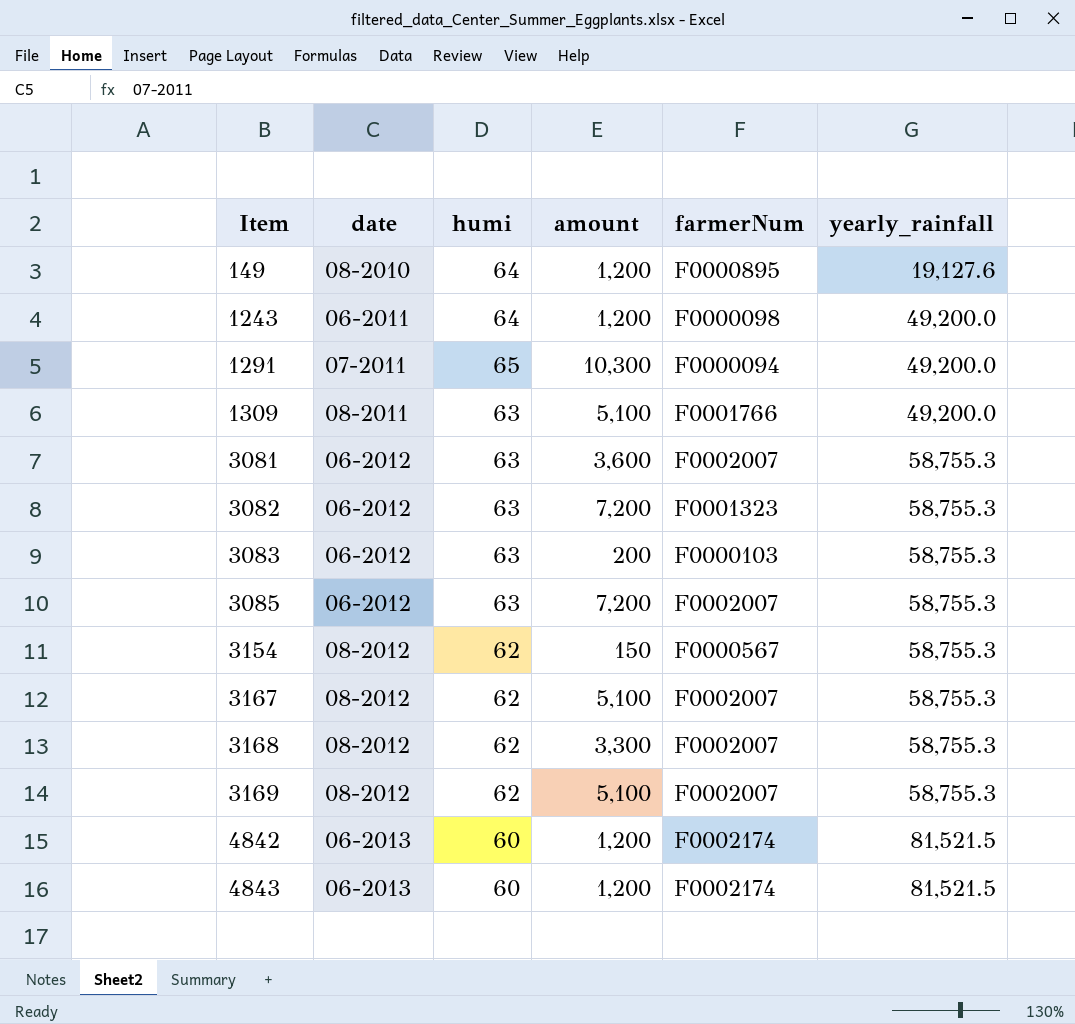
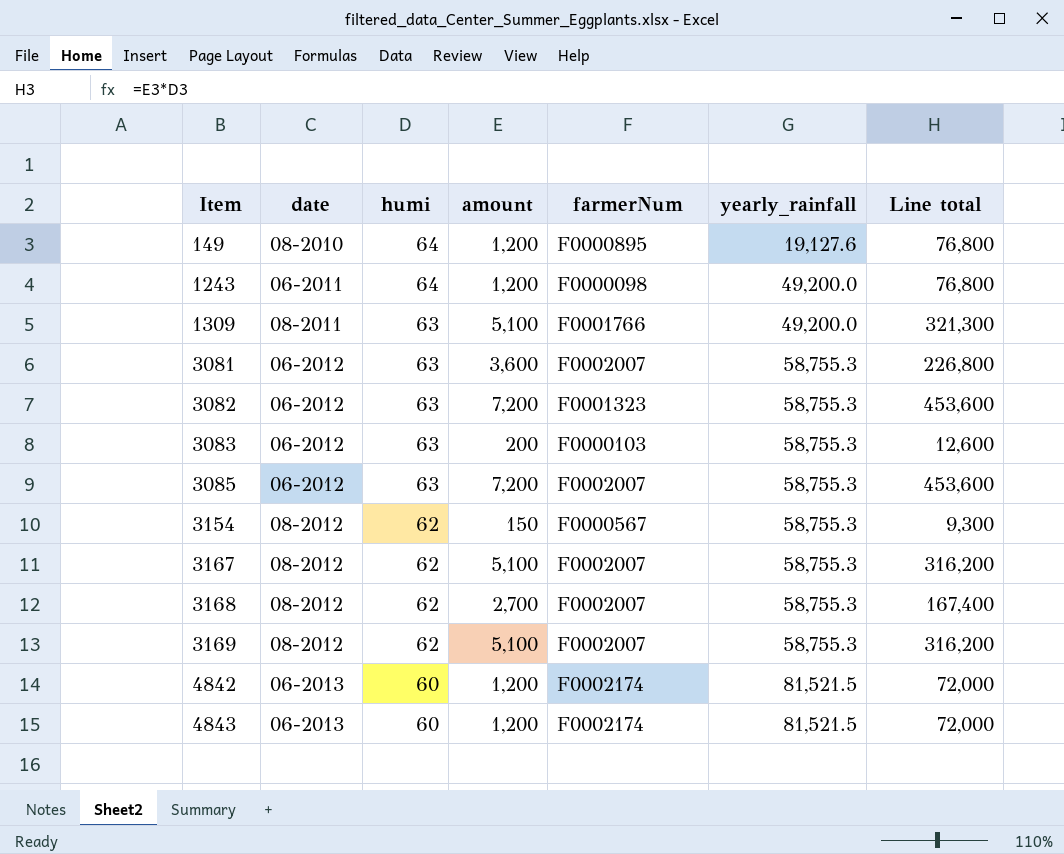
column Line total | formula: none -> [humi] * [amount]
row 1291: 07-2011 | 65 | 10,300 | F0000094 | 49,200.0 -> none
3168 | amount: 3,300 -> 2,700

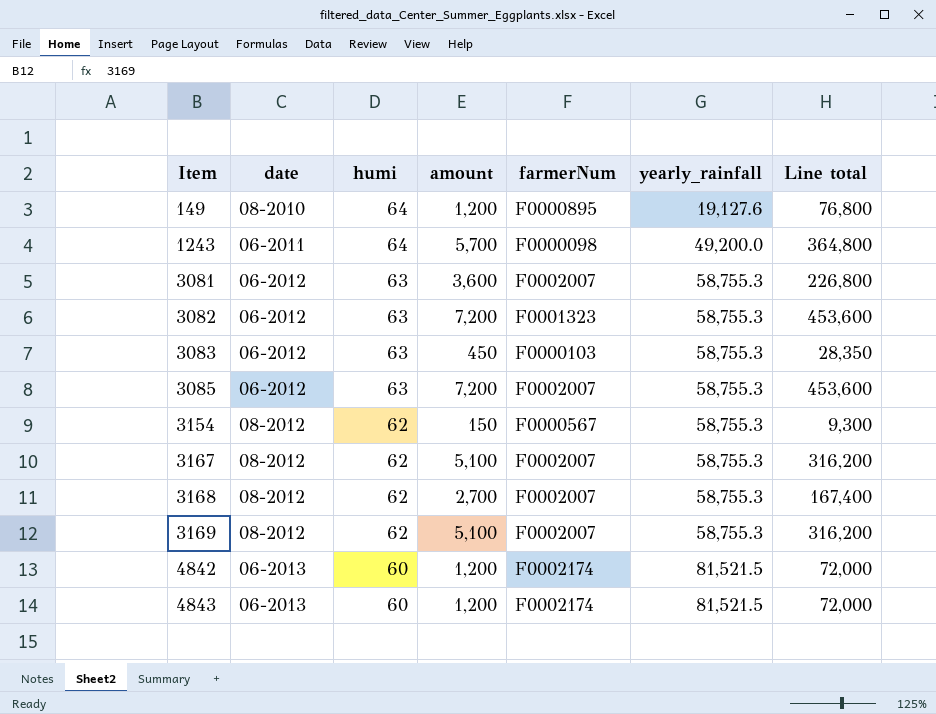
row 1309: 08-2011 | 63 | 5,100 | F0001766 | 49,200.0 | 321,300 -> none
1243 | amount: 1,200 -> 5,700
1243 | Line total: 76,800 -> 364,800
3083 | amount: 200 -> 450
3083 | Line total: 12,600 -> 28,350

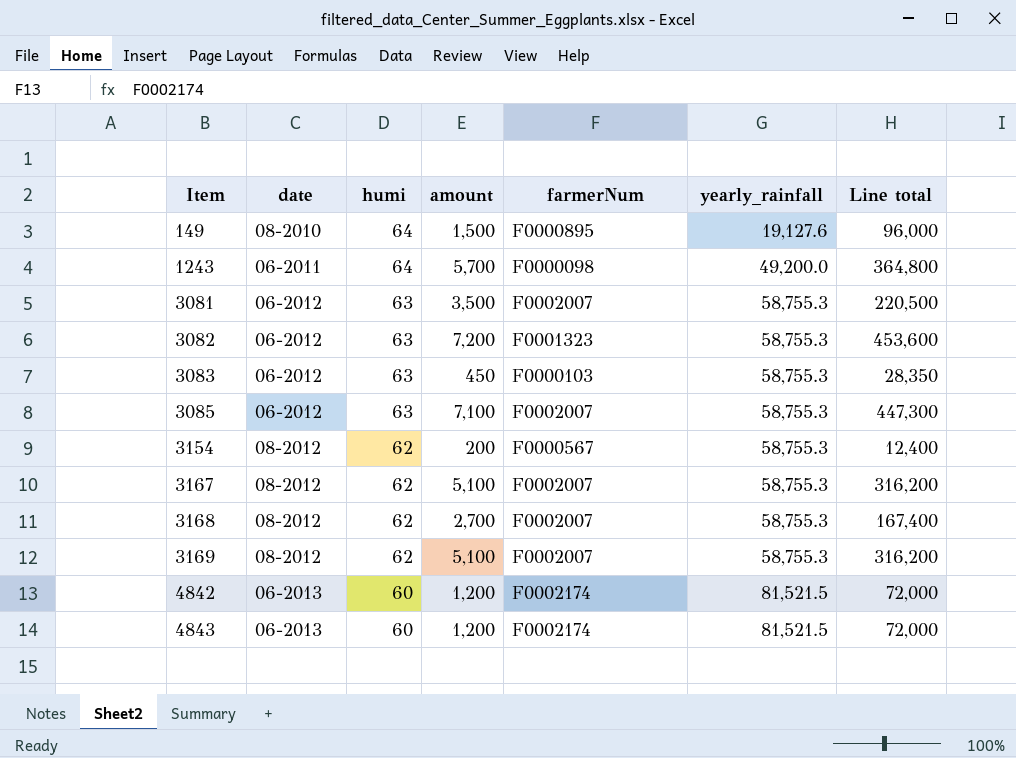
149 | amount: 1,200 -> 1,500
149 | Line total: 76,800 -> 96,000
3081 | amount: 3,600 -> 3,500
3081 | Line total: 226,800 -> 220,500
3085 | amount: 7,200 -> 7,100
3085 | Line total: 453,600 -> 447,300
3154 | amount: 150 -> 200
3154 | Line total: 9,300 -> 12,400

